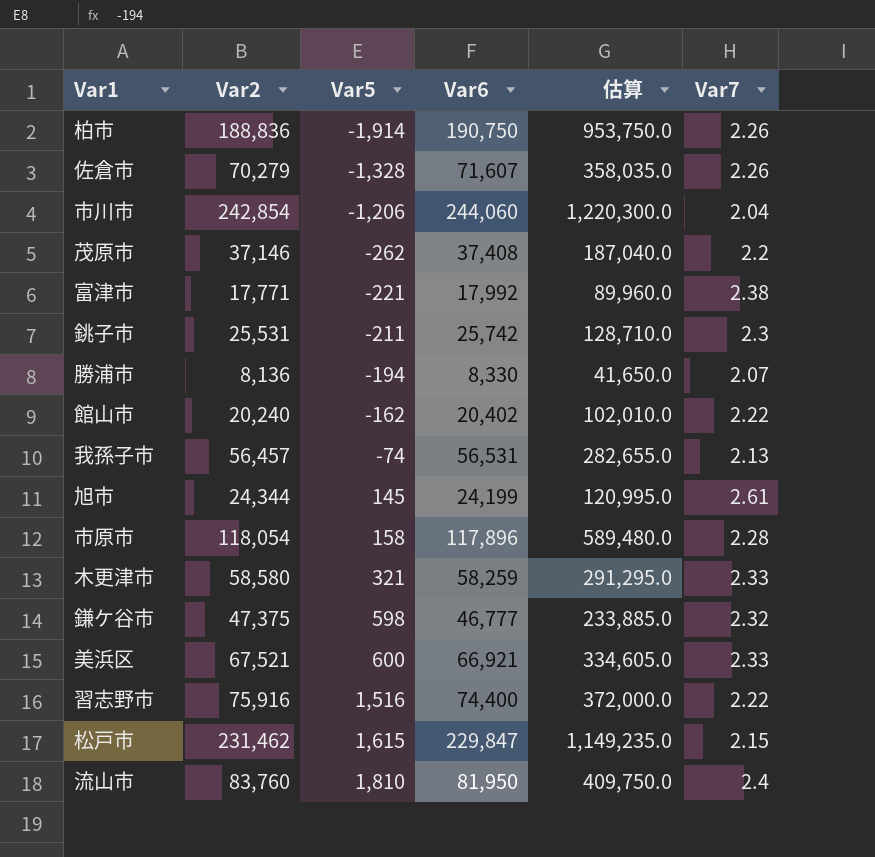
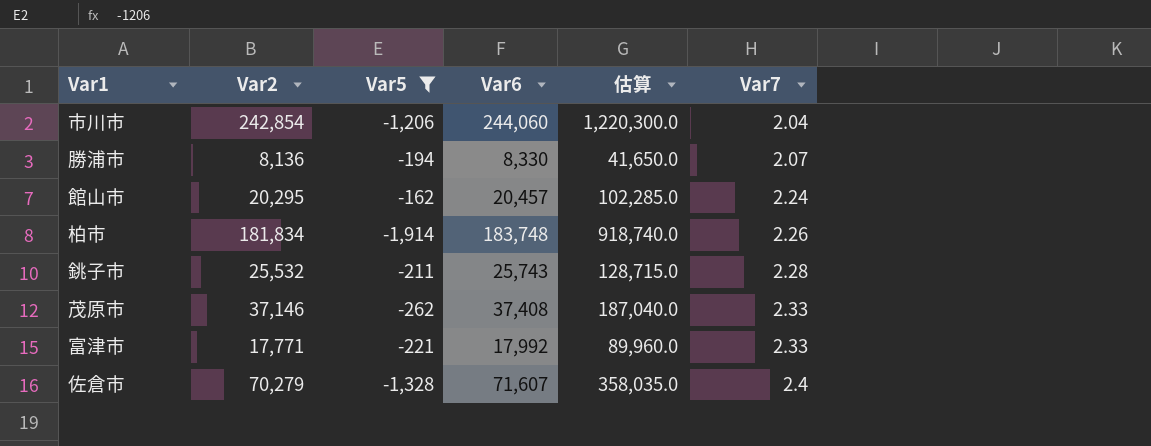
filter: none -> Var5 <= -162
row order: Var5 ascending -> Var7 ascending
館山市 | Var2: 20,240 -> 20,295
館山市 | Var6: 20,402 -> 20,457
館山市 | 估算: 102,010.0 -> 102,285.0
館山市 | Var7: 2.22 -> 2.24
柏市 | Var2: 188,836 -> 181,834
柏市 | Var6: 190,750 -> 183,748
柏市 | 估算: 953,750.0 -> 918,740.0
銚子市 | Var2: 25,531 -> 25,532
銚子市 | Var6: 25,742 -> 25,743
銚子市 | 估算: 128,710.0 -> 128,715.0
銚子市 | Var7: 2.3 -> 2.28
茂原市 | Var7: 2.2 -> 2.33
富津市 | Var7: 2.38 -> 2.33
佐倉市 | Var7: 2.26 -> 2.4

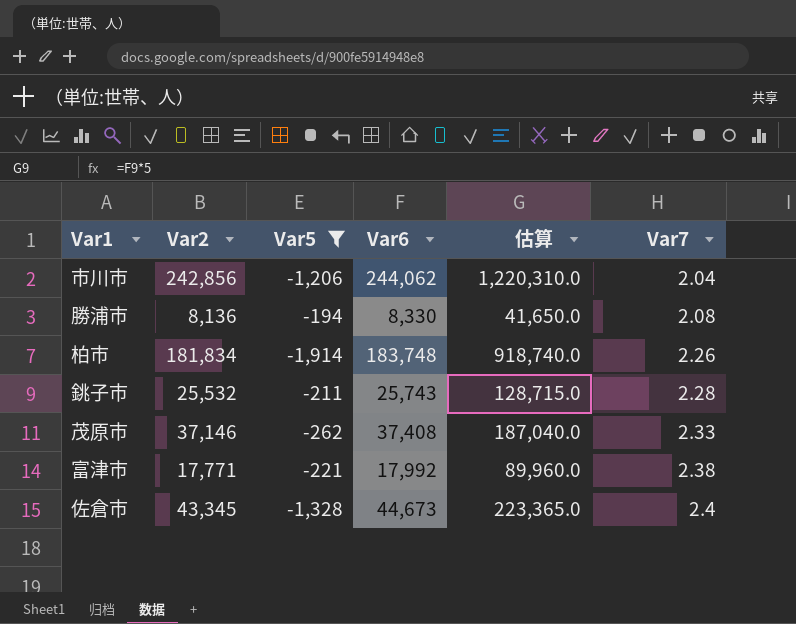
row 館山市: 20,295 | -162 | 20,457 | 102,285.0 | 2.24 -> none
市川市 | Var2: 242,854 -> 242,856
市川市 | Var6: 244,060 -> 244,062
市川市 | 估算: 1,220,300.0 -> 1,220,310.0
勝浦市 | Var7: 2.07 -> 2.08
富津市 | Var7: 2.33 -> 2.38
佐倉市 | Var2: 70,279 -> 43,345
佐倉市 | Var6: 71,607 -> 44,673
佐倉市 | 估算: 358,035.0 -> 223,365.0

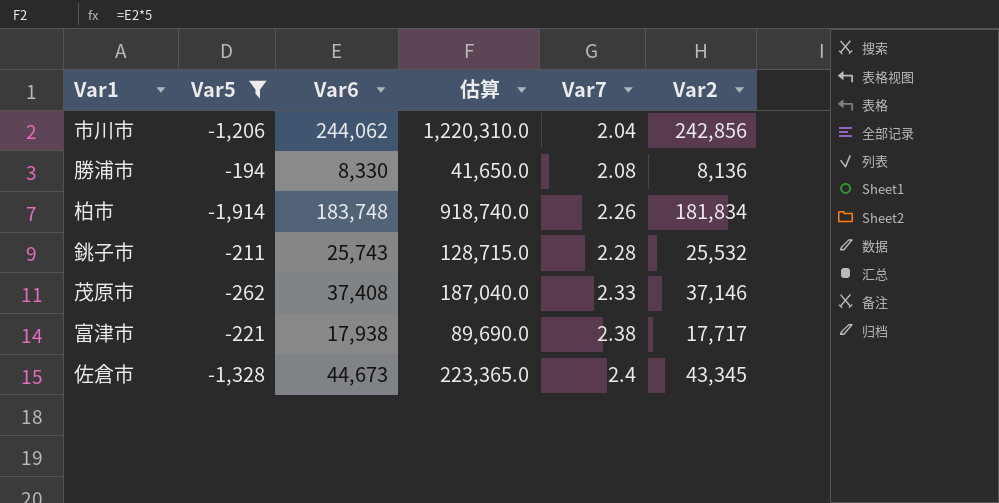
column Var2 | position: 2 -> 6
富津市 | Var6: 17,992 -> 17,938
富津市 | 估算: 89,960.0 -> 89,690.0
富津市 | Var2: 17,771 -> 17,717

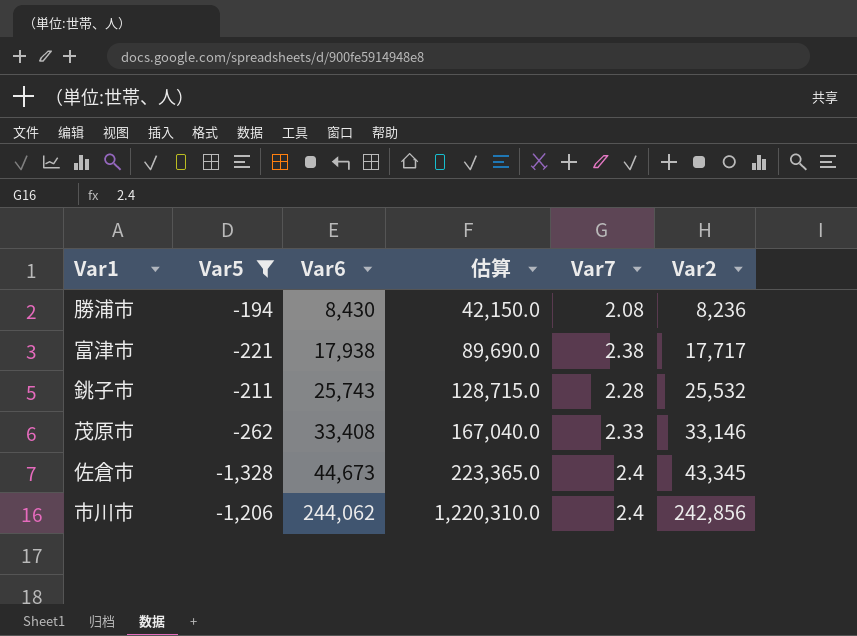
row order: Var7 ascending -> Var6 ascending
row 柏市: -1,914 | 183,748 | 918,740.0 | 2.26 | 181,834 -> none
勝浦市 | Var6: 8,330 -> 8,430
勝浦市 | 估算: 41,650.0 -> 42,150.0
勝浦市 | Var2: 8,136 -> 8,236
茂原市 | Var6: 37,408 -> 33,408
茂原市 | 估算: 187,040.0 -> 167,040.0
茂原市 | Var2: 37,146 -> 33,146
市川市 | Var7: 2.04 -> 2.4

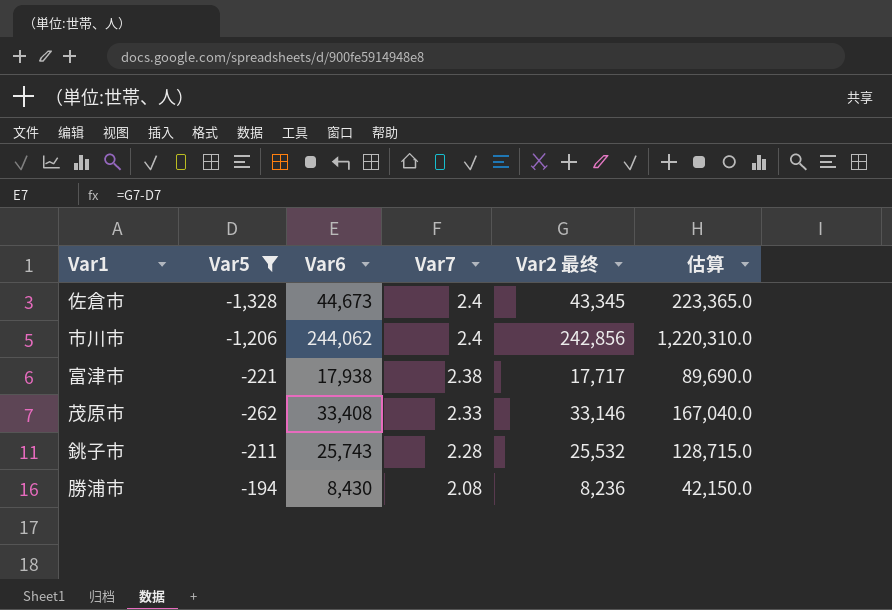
row order: Var6 ascending -> Var7 descending
column name: Var2 -> Var2 最终
column 估算 | position: 4 -> 6

